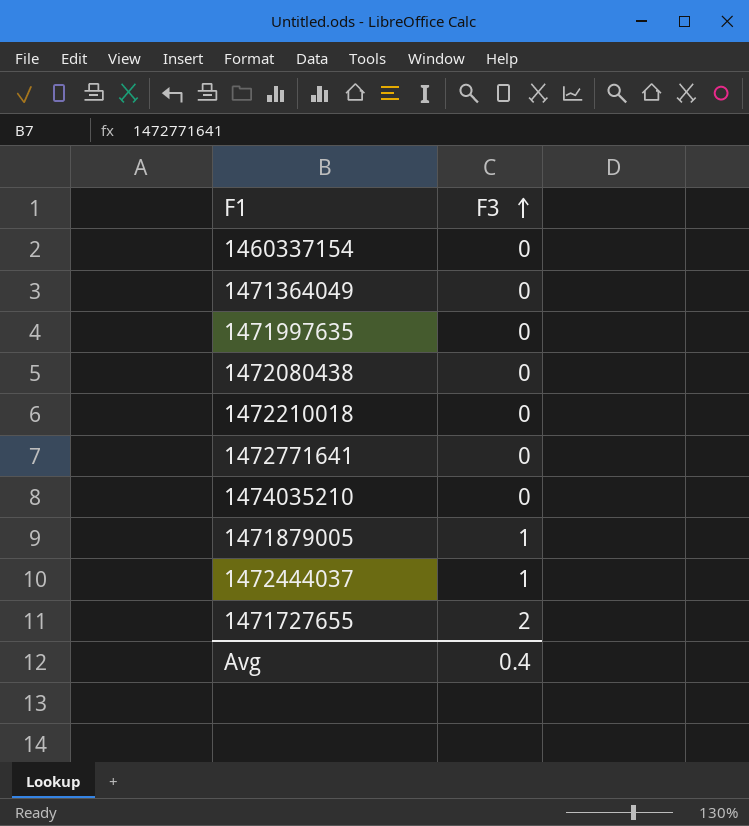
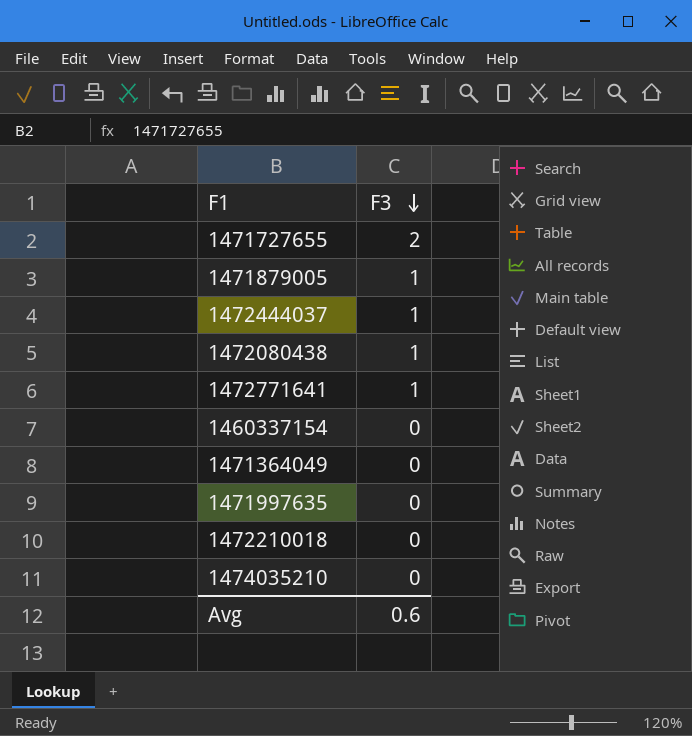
row order: F3 ascending -> F3 descending
1472080438 | F3: 0 -> 1
1472771641 | F3: 0 -> 1
Avg | F3: 0.4 -> 0.6

